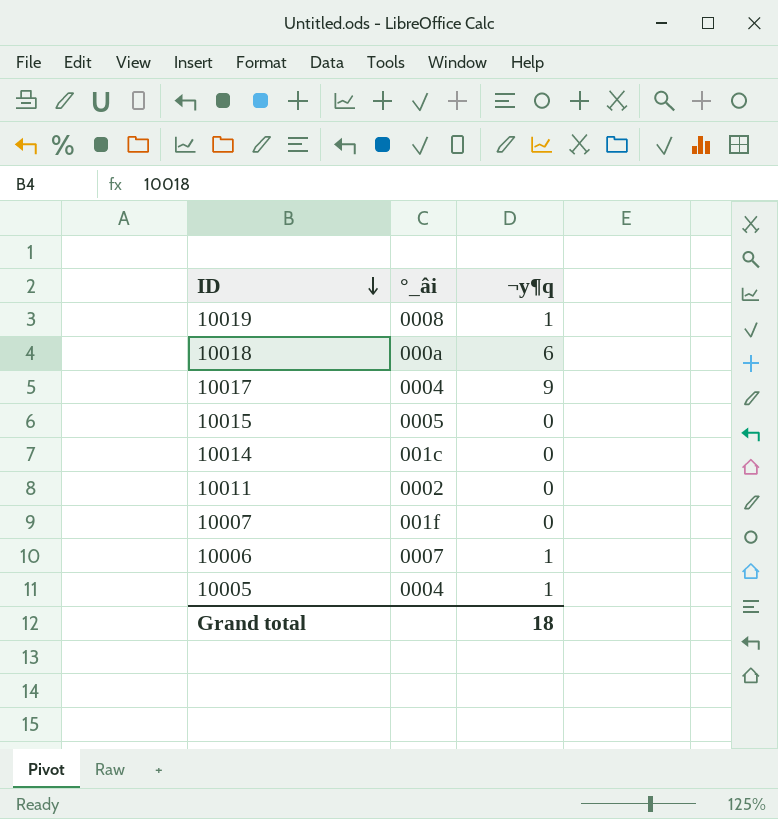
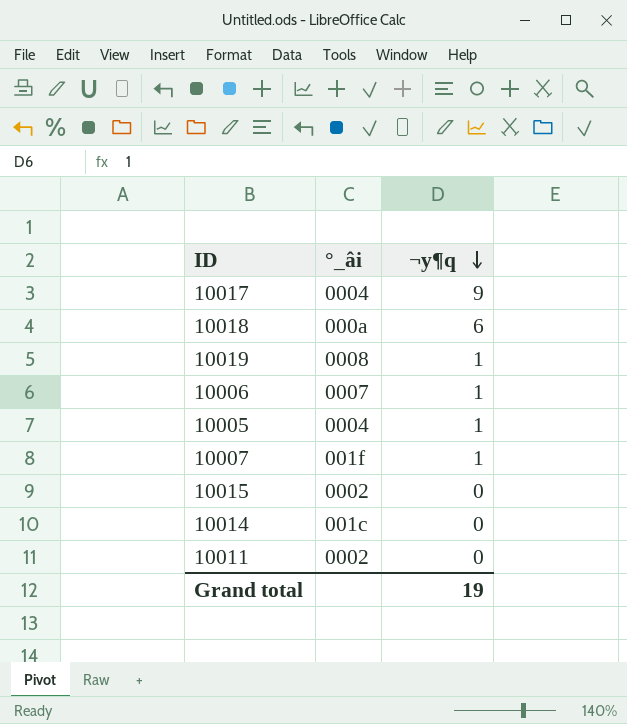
row order: ID descending -> ¬y¶q descending
10007 | ¬y¶q: 0 -> 1
10015 | °_âi: 0005 -> 0002
Grand total | ¬y¶q: 18 -> 19

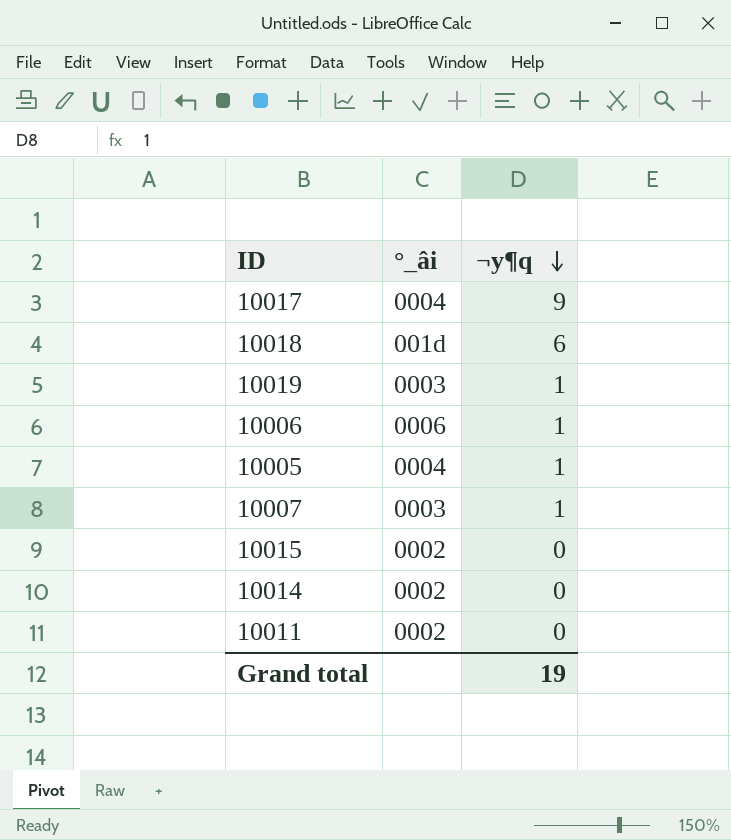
10018 | °_âi: 000a -> 001d
10019 | °_âi: 0008 -> 0003
10006 | °_âi: 0007 -> 0006
10007 | °_âi: 001f -> 0003
10014 | °_âi: 001c -> 0002

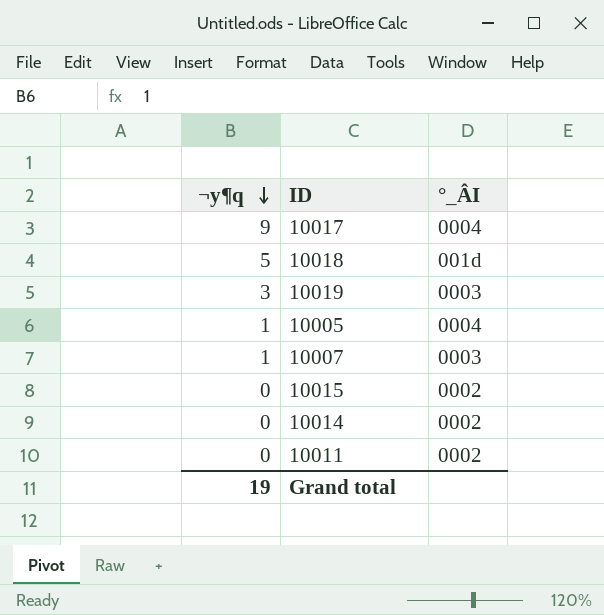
column ¬y¶q | position: 3 -> 1
column name: °_âi -> °_ÂI
row 10006: 0006 | 1 -> none
10018 | ¬y¶q: 6 -> 5
10019 | ¬y¶q: 1 -> 3

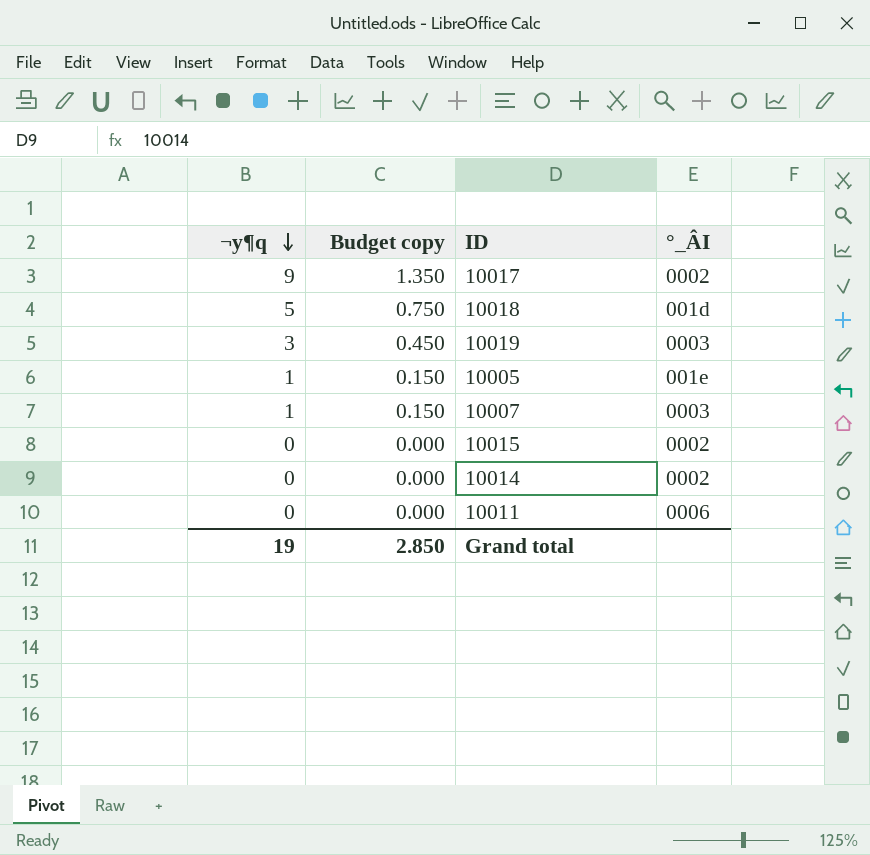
column Budget copy | formula: none -> [¬y¶q] * 0.15
10017 | °_ÂI: 0004 -> 0002
10005 | °_ÂI: 0004 -> 001e
10011 | °_ÂI: 0002 -> 0006

